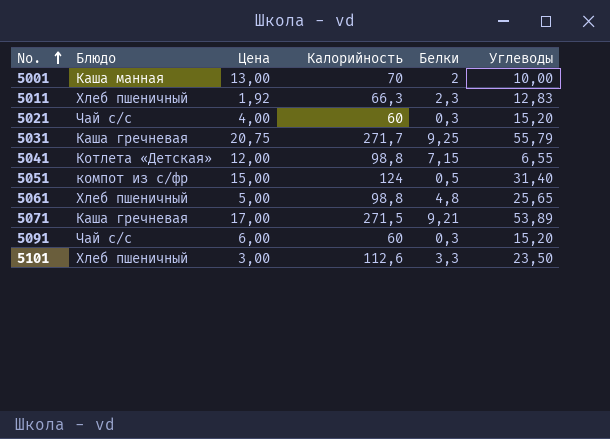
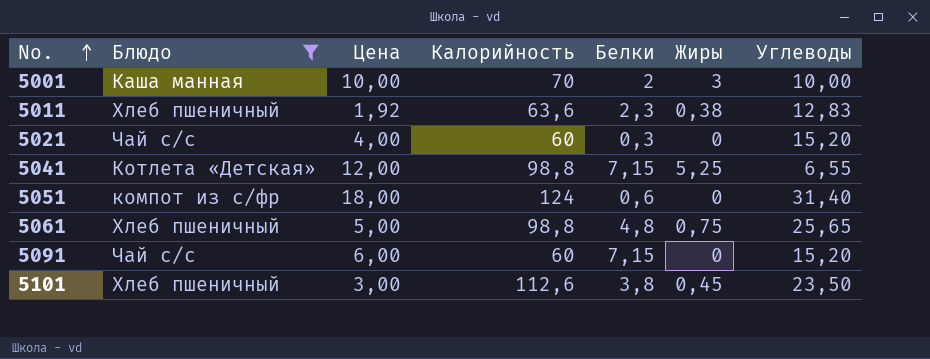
filter: none -> Блюдо != Каша гречневая
column Жиры | position: none -> 6
5001 | Цена: 13,00 -> 10,00
5011 | Калорийность: 66,3 -> 63,6
5051 | Цена: 15,00 -> 18,00
5051 | Белки: 0,5 -> 0,6
5091 | Белки: 0,3 -> 7,15
5101 | Белки: 3,3 -> 3,8

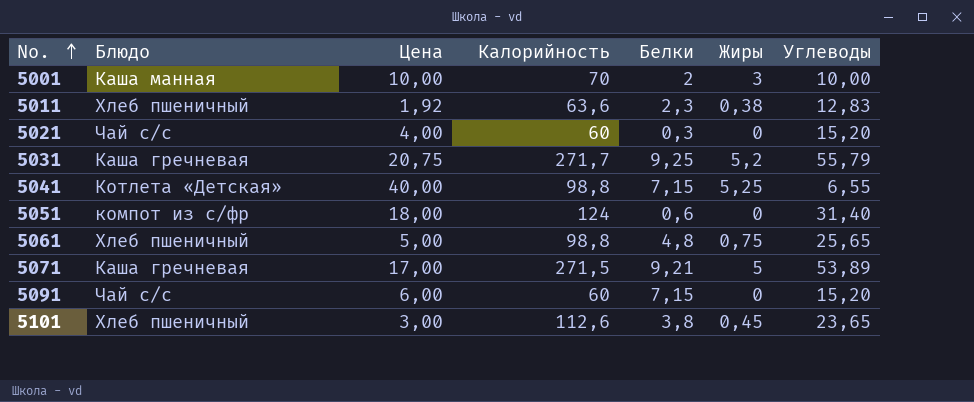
filter: Блюдо != Каша гречневая -> none
5041 | Цена: 12,00 -> 40,00
5101 | Углеводы: 23,50 -> 23,65

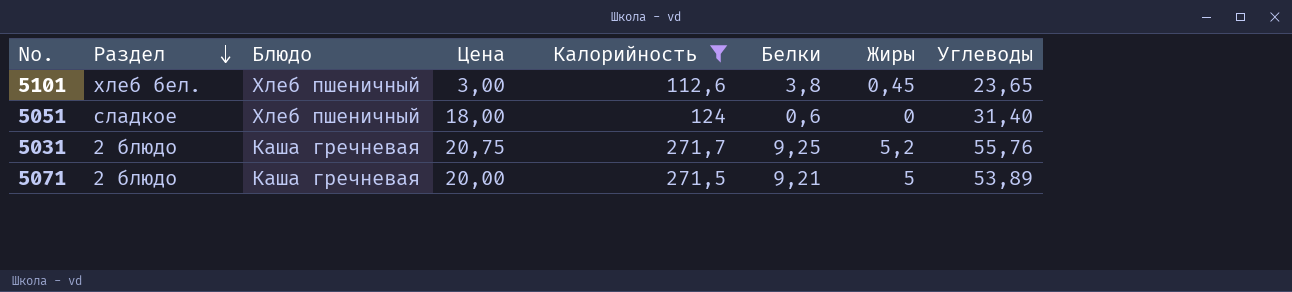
filter: none -> Калорийность >= 112,6
row order: No. ascending -> Раздел descending
column Раздел | position: none -> 2
5051 | Блюдо: компот из с/фр -> Хлеб пшеничный
5031 | Углеводы: 55,79 -> 55,76
5071 | Цена: 17,00 -> 20,00

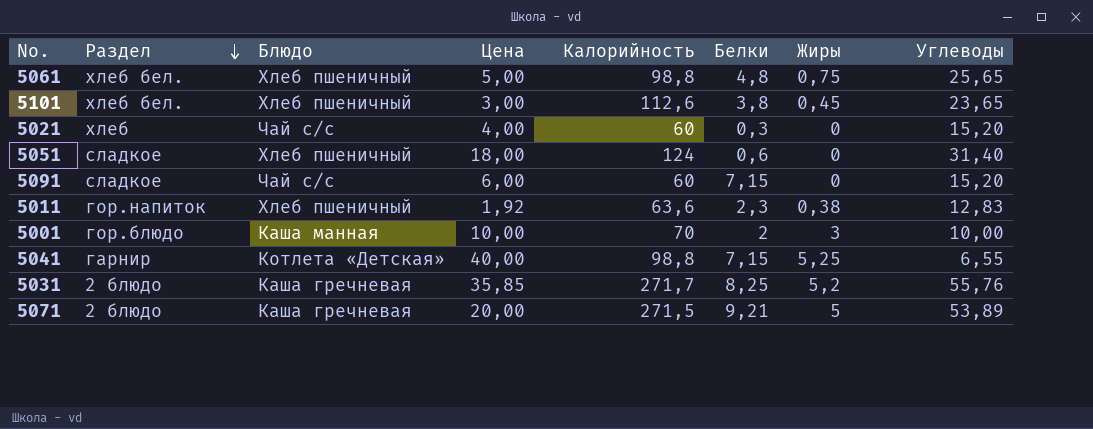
filter: Калорийность >= 112,6 -> none
5031 | Цена: 20,75 -> 35,85
5031 | Белки: 9,25 -> 8,25

